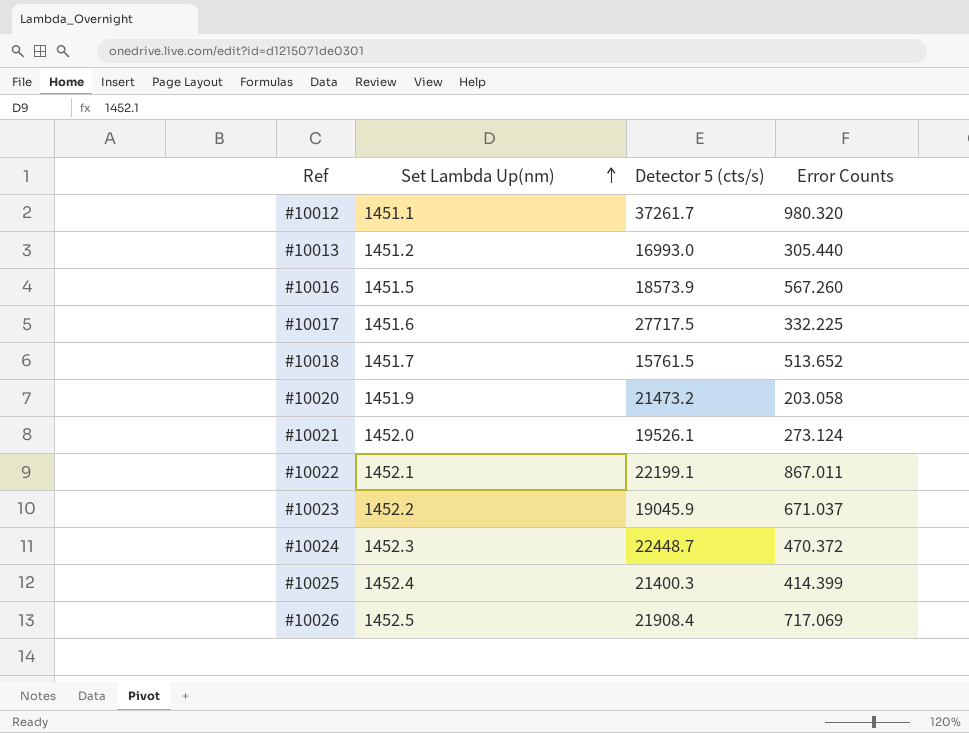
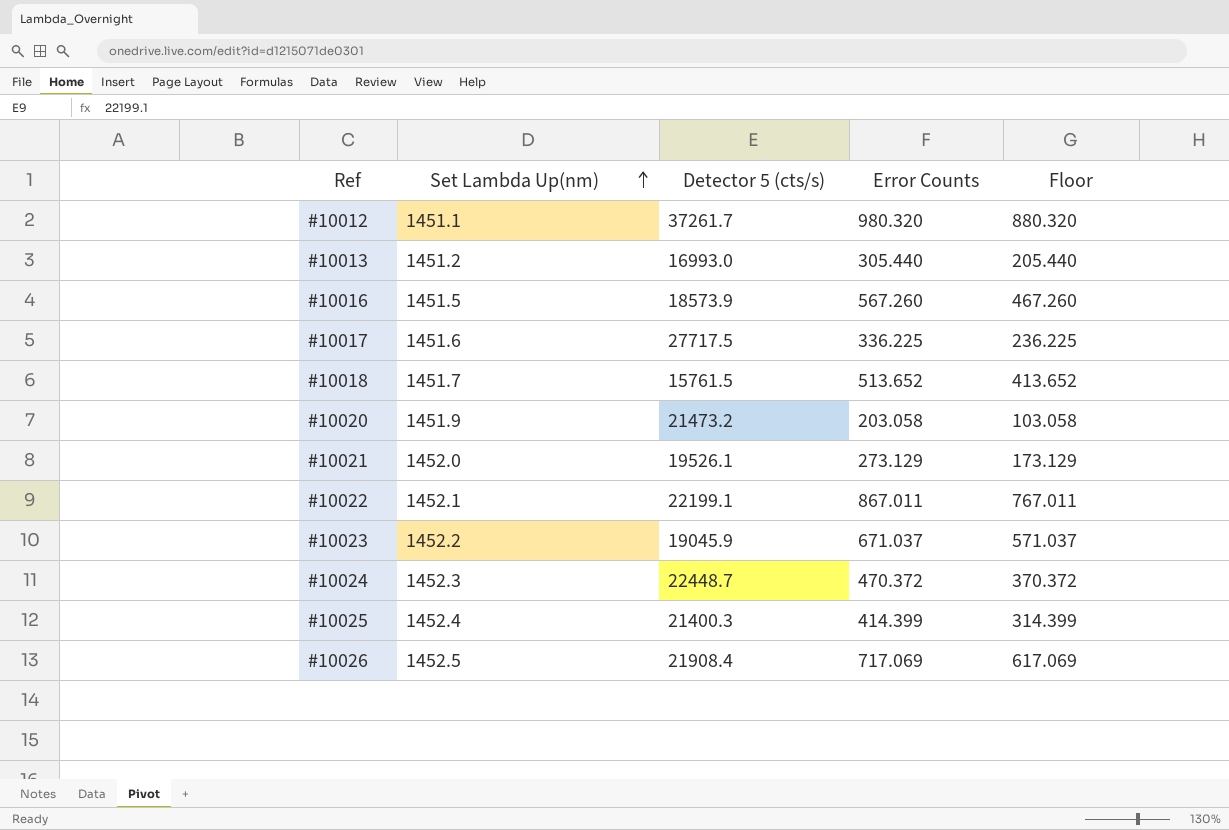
column Floor | formula: none -> [Error Counts] - 100
#10017 | Error Counts: 332.225 -> 336.225
#10021 | Error Counts: 273.124 -> 273.129

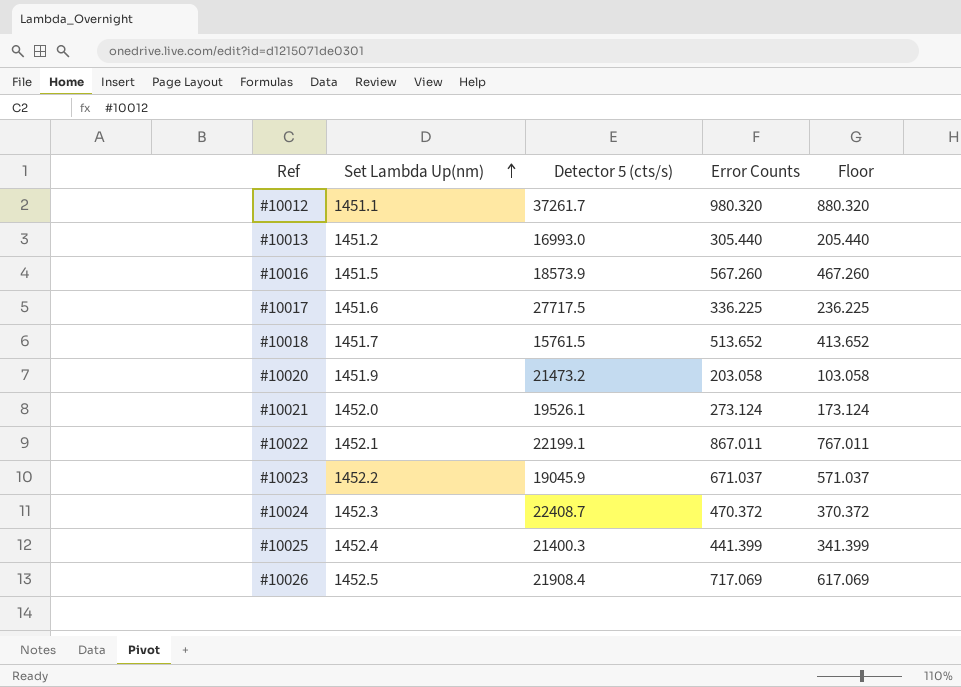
#10021 | Error Counts: 273.129 -> 273.124
#10021 | Floor: 173.129 -> 173.124
#10024 | Detector 5 (cts/s): 22448.7 -> 22408.7
#10025 | Error Counts: 414.399 -> 441.399
#10025 | Floor: 314.399 -> 341.399

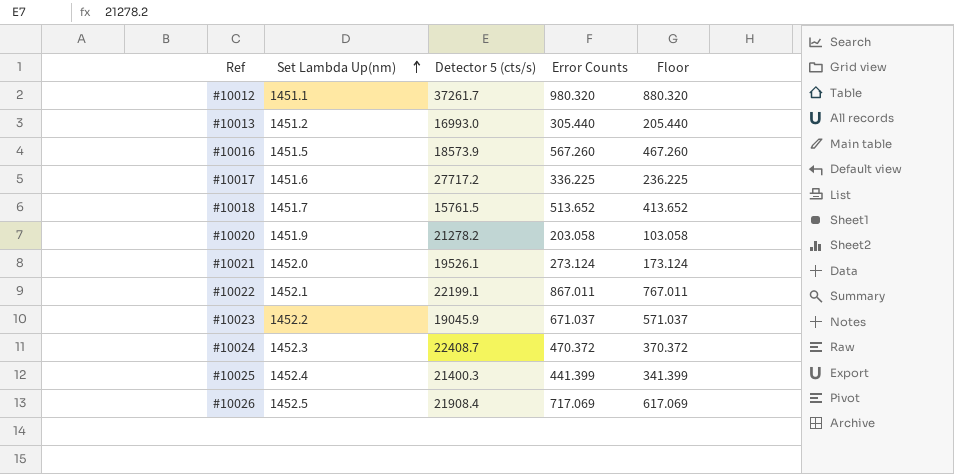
#10017 | Detector 5 (cts/s): 27717.5 -> 27717.2
#10020 | Detector 5 (cts/s): 21473.2 -> 21278.2

